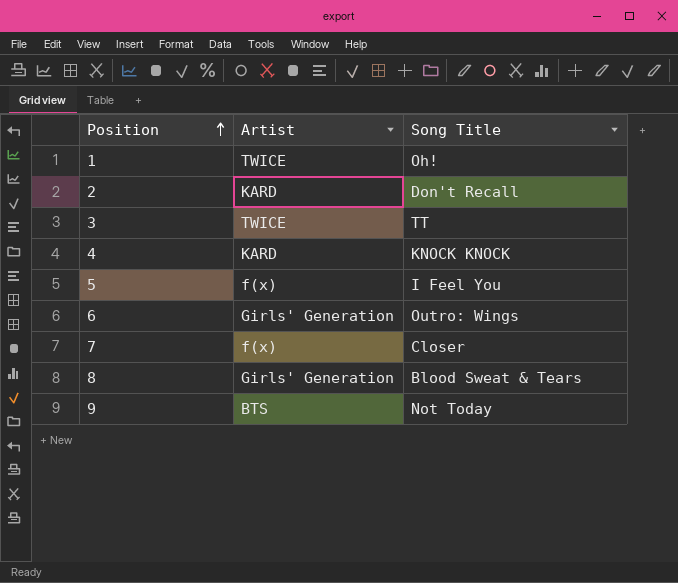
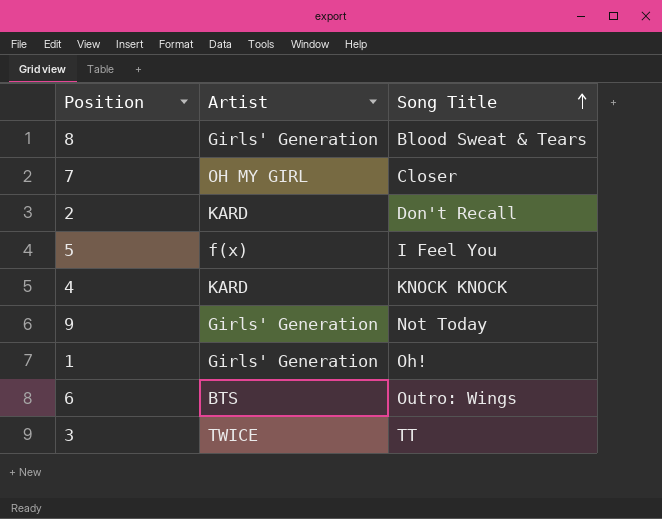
row order: Position ascending -> Song Title ascending
7 | Artist: f(x) -> OH MY GIRL
9 | Artist: BTS -> Girls' Generation
1 | Artist: TWICE -> Girls' Generation
6 | Artist: Girls' Generation -> BTS

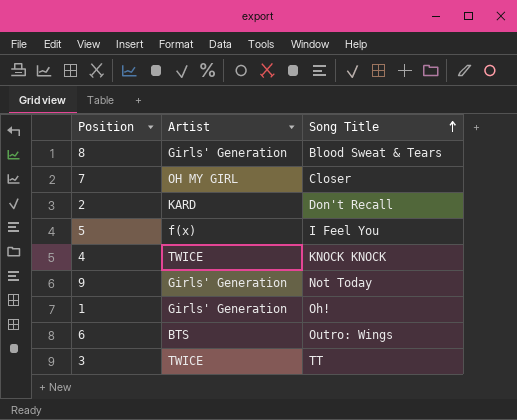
4 | Artist: KARD -> TWICE

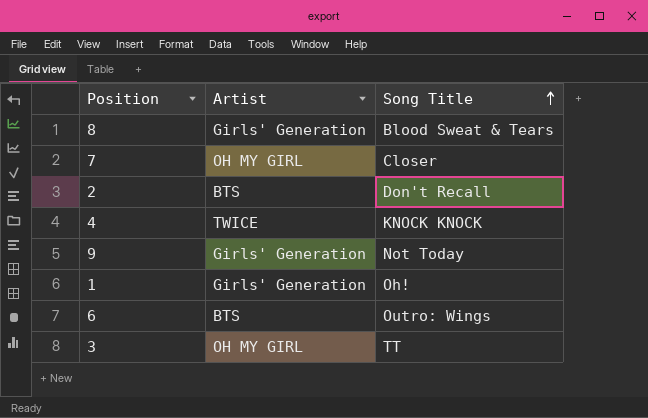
row 5: f(x) | I Feel You -> none
2 | Artist: KARD -> BTS
3 | Artist: TWICE -> OH MY GIRL

